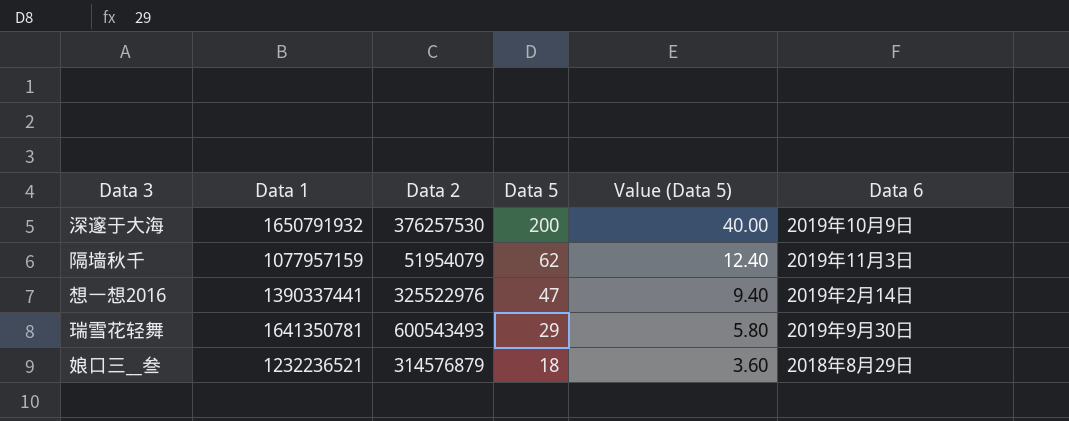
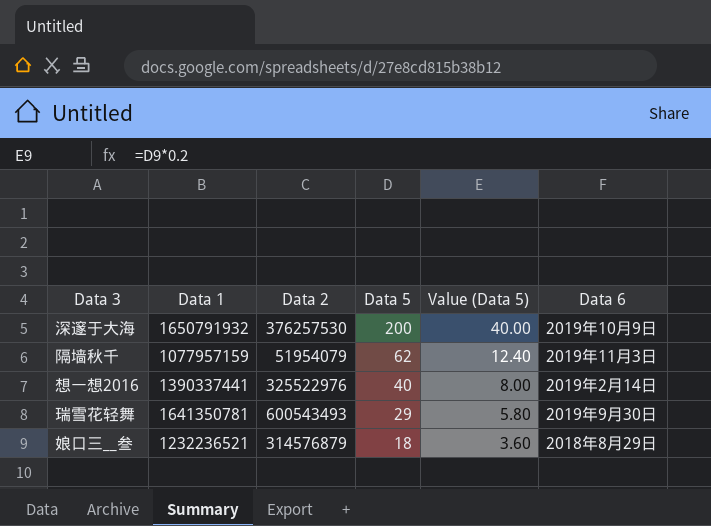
想一想2016 | Data 5: 47 -> 40
想一想2016 | Value (Data 5): 9.40 -> 8.00

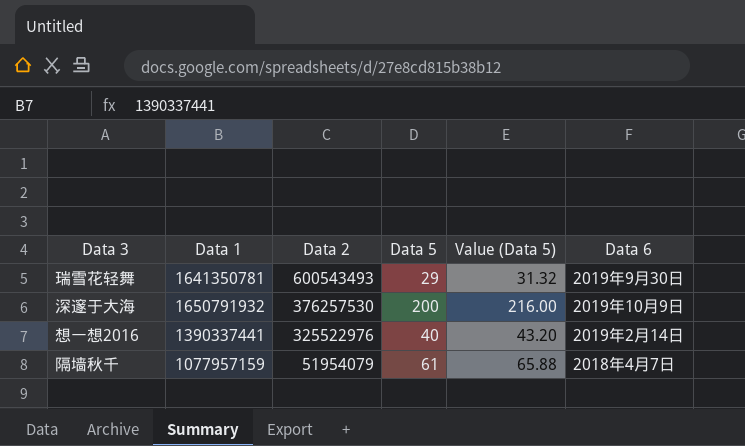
row order: Data 5 descending -> Data 2 descending
column Value (Data 5) | formula: [Data 5] * 0.2 -> [Data 5] * 1.08
row 娘口三__叁: 1232236521 | 314576879 | 18 | 3.60 | 2018年8月29日 -> none
隔墙秋千 | Data 5: 62 -> 61
隔墙秋千 | Data 6: 2019年11月3日 -> 2018年4月7日

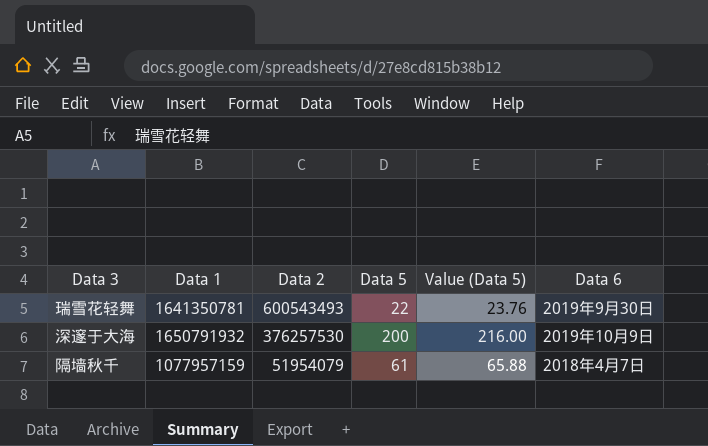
row 想一想2016: 1390337441 | 325522976 | 40 | 43.20 | 2019年2月14日 -> none
瑞雪花轻舞 | Data 5: 29 -> 22
瑞雪花轻舞 | Value (Data 5): 31.32 -> 23.76

